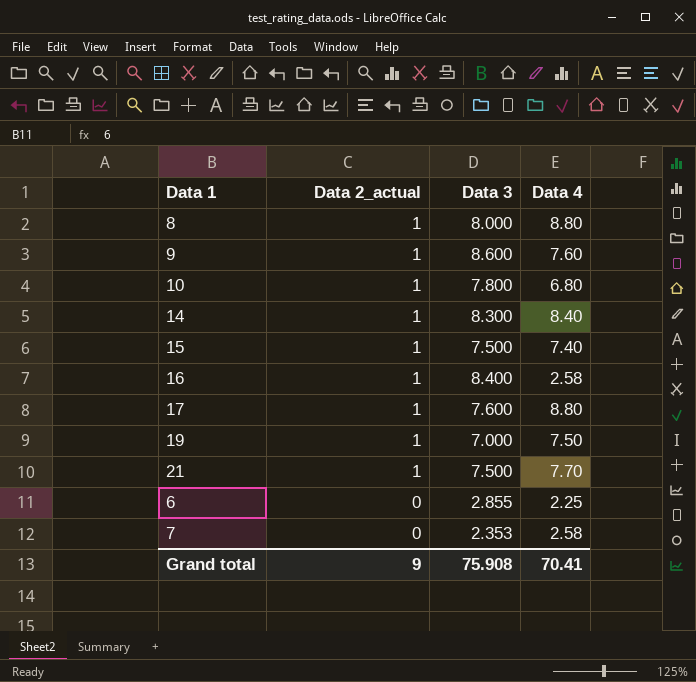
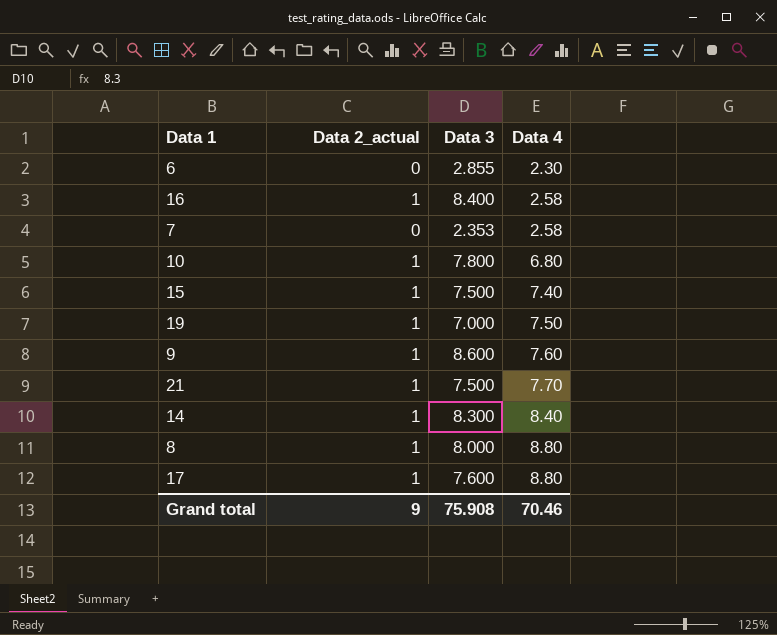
row order: Data 2_actual descending -> Data 4 ascending
6 | Data 4: 2.25 -> 2.30
Grand total | Data 4: 70.41 -> 70.46

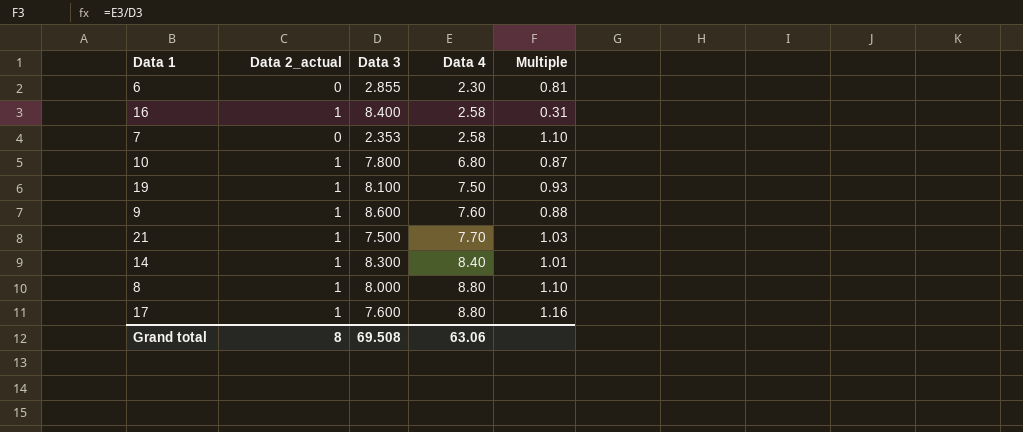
column Multiple | formula: none -> [Data 4] / [Data 3]
row 15: 1 | 7.500 | 7.40 -> none
19 | Data 3: 7.000 -> 8.100
Grand total | Data 2_actual: 9 -> 8
Grand total | Data 3: 75.908 -> 69.508
Grand total | Data 4: 70.46 -> 63.06

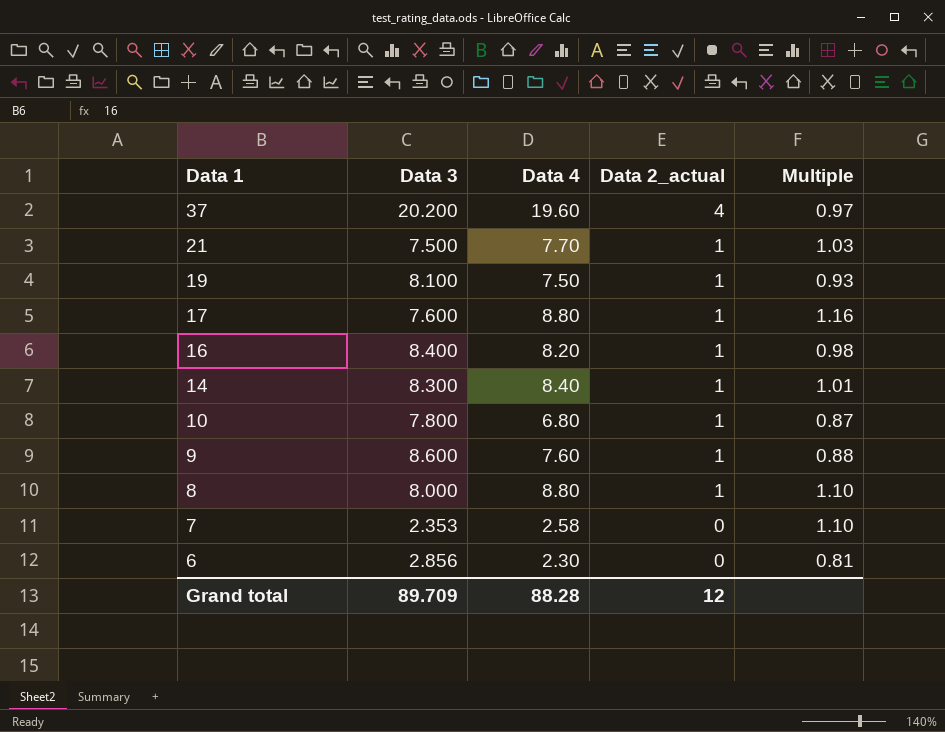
row order: Data 4 ascending -> Data 1 descending
column Data 2_actual | position: 2 -> 4
row 37: none -> 20.200 | 19.60 | 4 | 0.97
16 | Data 4: 2.58 -> 8.20
16 | Multiple: 0.31 -> 0.98
6 | Data 3: 2.855 -> 2.856
Grand total | Data 3: 69.508 -> 89.709
Grand total | Data 4: 63.06 -> 88.28
Grand total | Data 2_actual: 8 -> 12

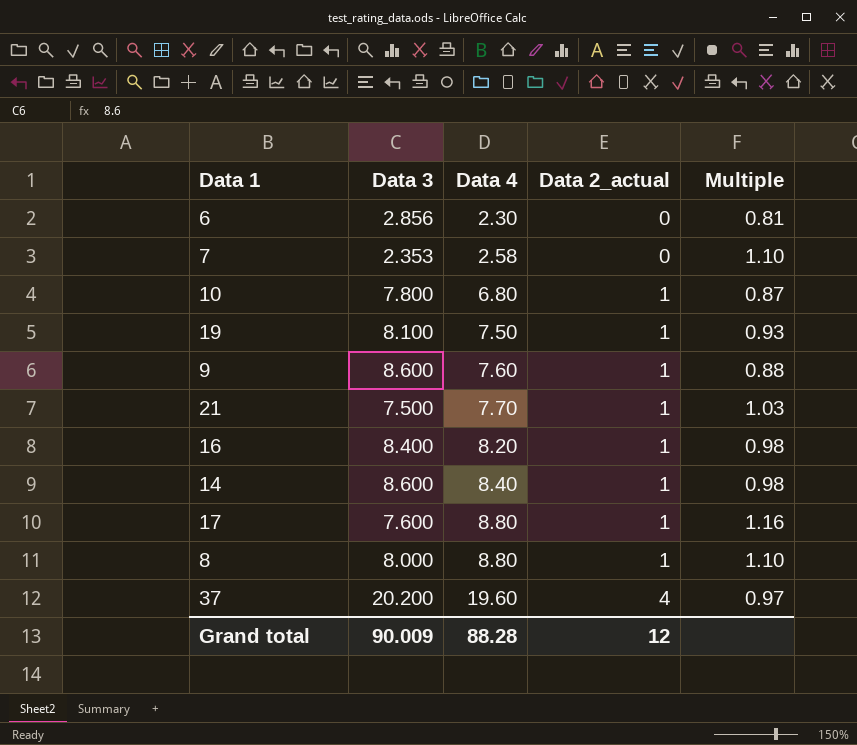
row order: Data 1 descending -> Data 4 ascending
14 | Data 3: 8.300 -> 8.600
14 | Multiple: 1.01 -> 0.98
Grand total | Data 3: 89.709 -> 90.009

